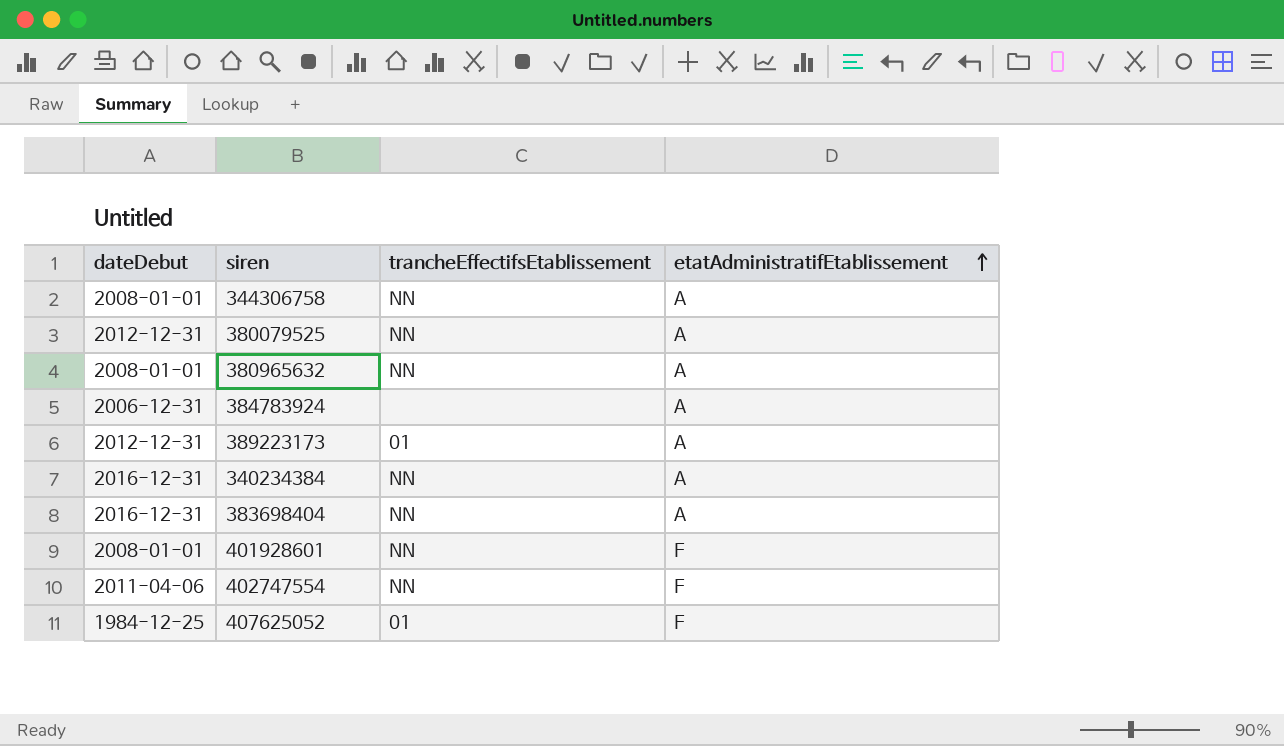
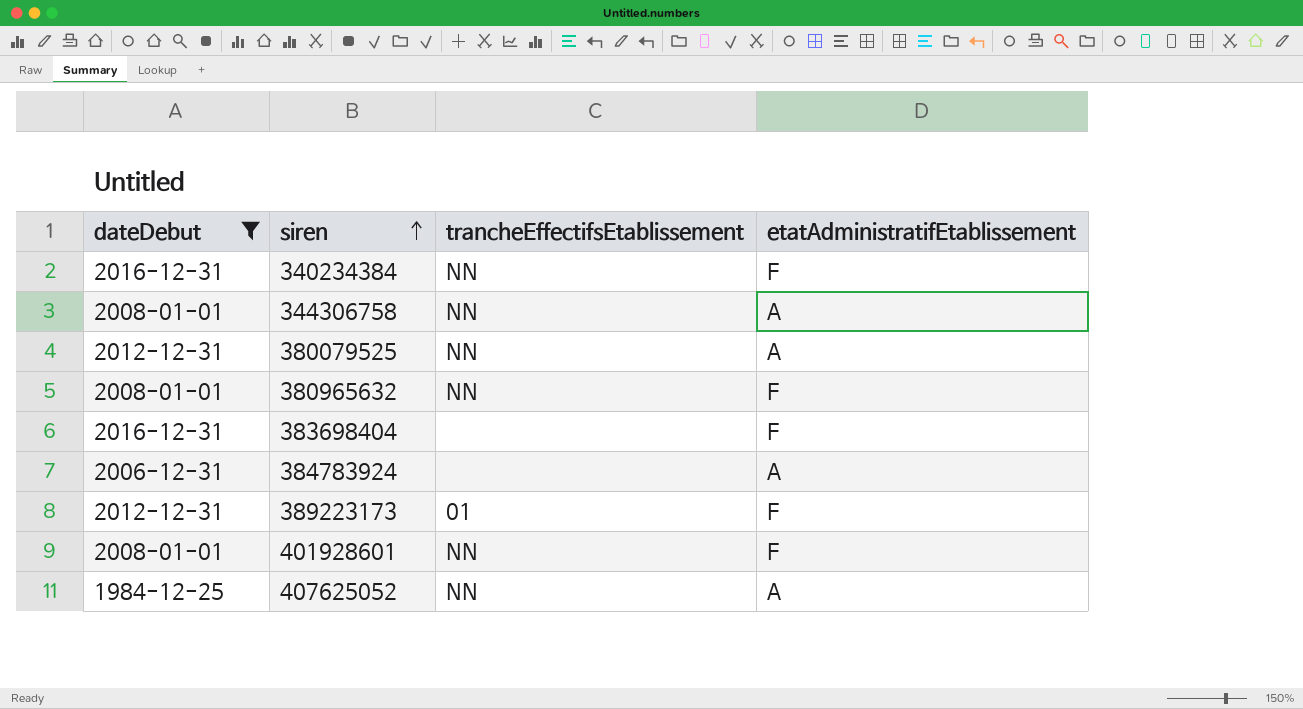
filter: none -> dateDebut != 2011-04-06
row order: etatAdministratifEtablissement ascending -> siren ascending
340234384 | etatAdministratifEtablissement: A -> F
380965632 | etatAdministratifEtablissement: A -> F
383698404 | trancheEffectifsEtablissement: NN -> none
383698404 | etatAdministratifEtablissement: A -> F
389223173 | etatAdministratifEtablissement: A -> F
407625052 | trancheEffectifsEtablissement: 01 -> NN
407625052 | etatAdministratifEtablissement: F -> A

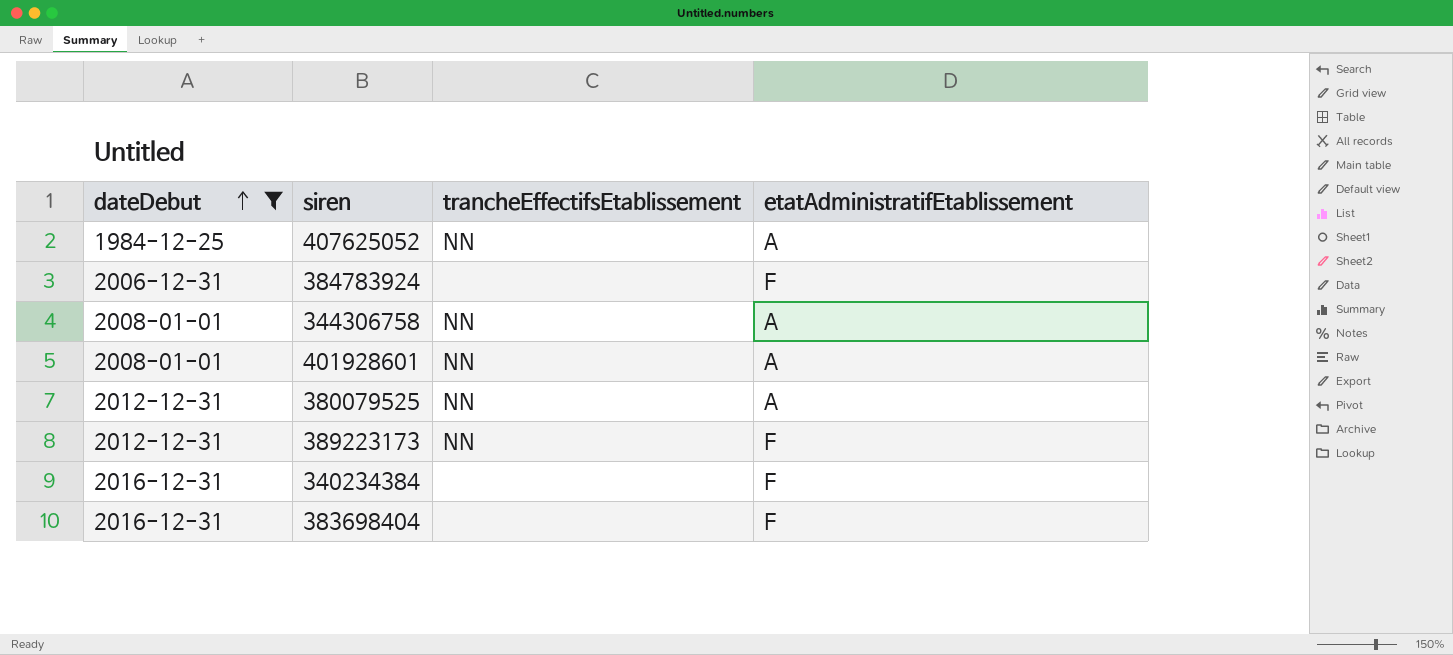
row order: siren ascending -> dateDebut ascending
row 380965632: 2008-01-01 | NN | F -> none
384783924 | etatAdministratifEtablissement: A -> F
401928601 | etatAdministratifEtablissement: F -> A
389223173 | trancheEffectifsEtablissement: 01 -> NN
340234384 | trancheEffectifsEtablissement: NN -> none

